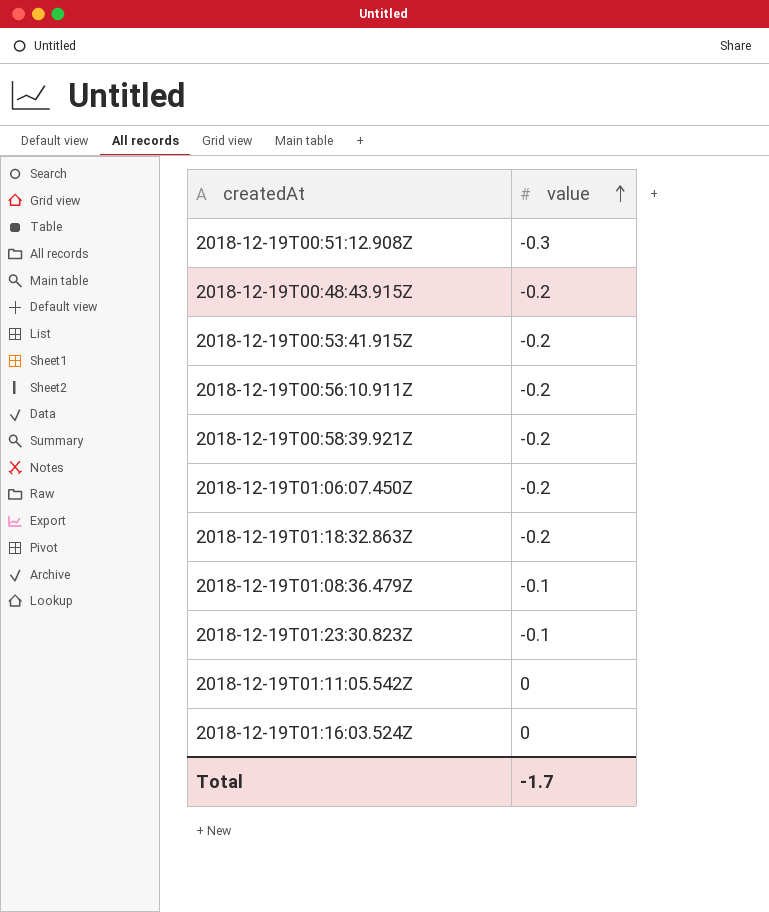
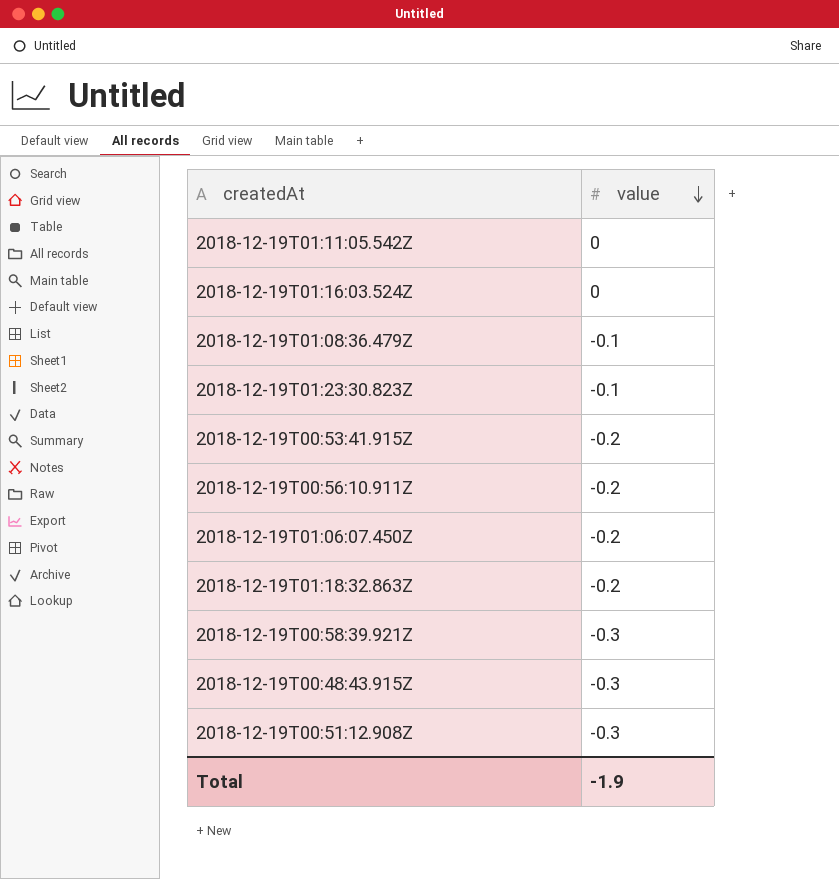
row order: value ascending -> value descending
2018-12-19T00:58:39.921Z | value: -0.2 -> -0.3
2018-12-19T00:48:43.915Z | value: -0.2 -> -0.3
Total | value: -1.7 -> -1.9

